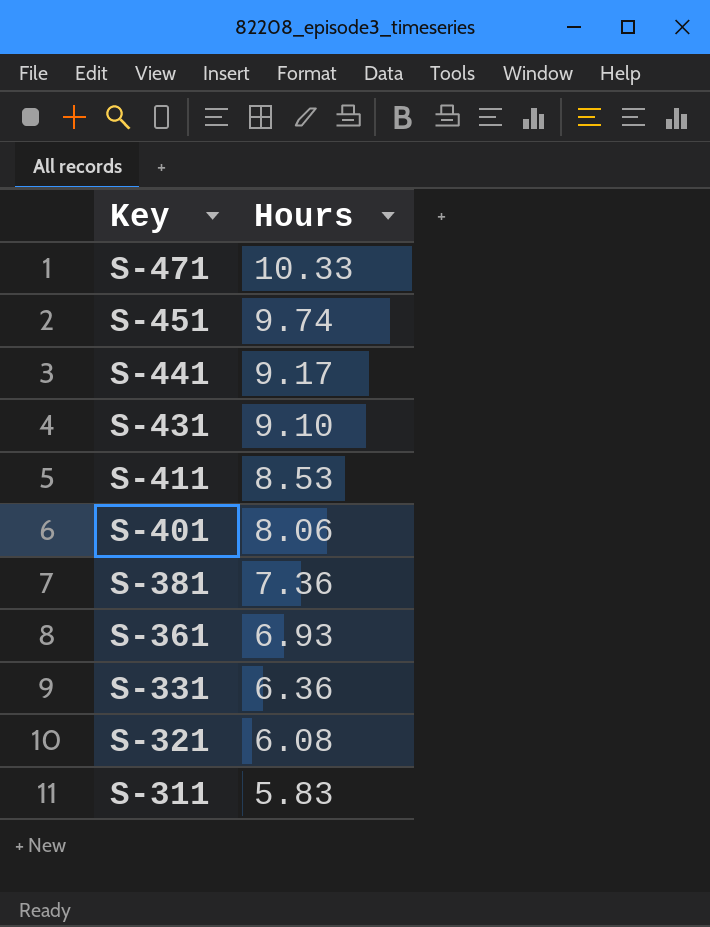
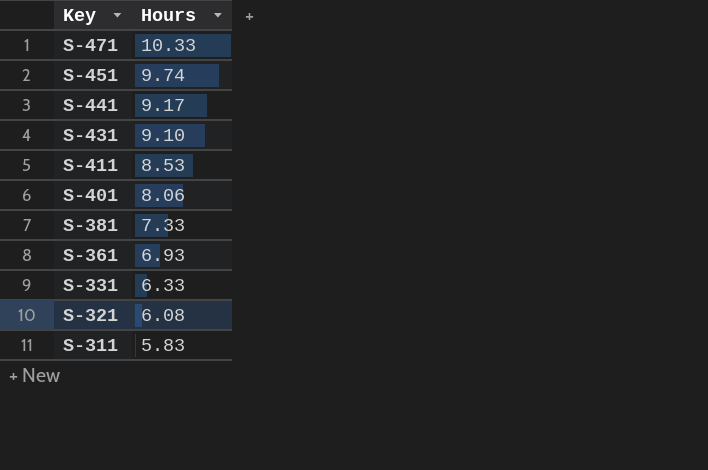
S-381 | Hours: 7.36 -> 7.33
S-331 | Hours: 6.36 -> 6.33

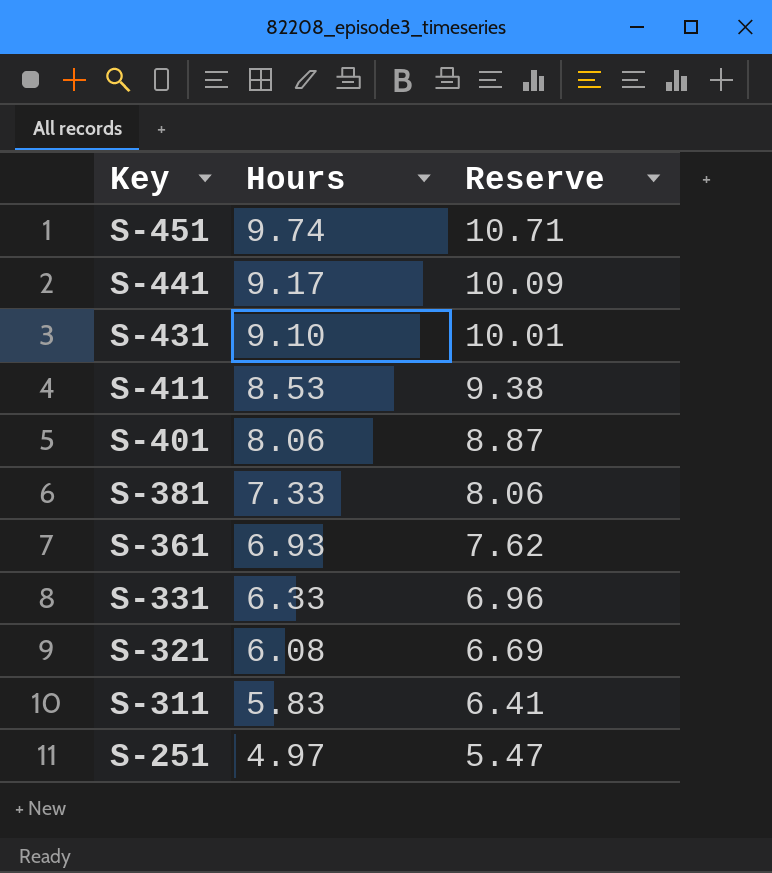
column Reserve | formula: none -> [Hours] * 1.1
row S-471: 10.33 -> none
row S-251: none -> 4.97 | 5.47

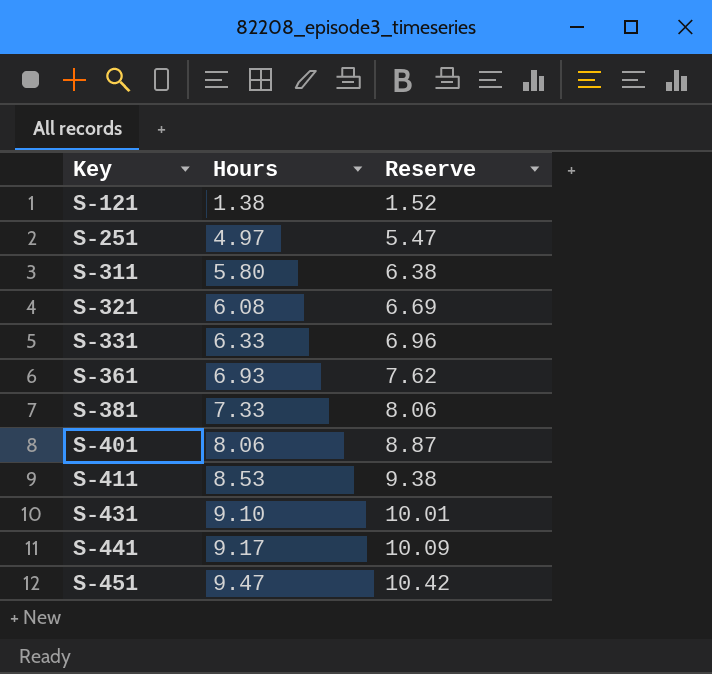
row order: Key descending -> Key ascending
row S-121: none -> 1.38 | 1.52
S-311 | Hours: 5.83 -> 5.80
S-311 | Reserve: 6.41 -> 6.38
S-451 | Hours: 9.74 -> 9.47
S-451 | Reserve: 10.71 -> 10.42

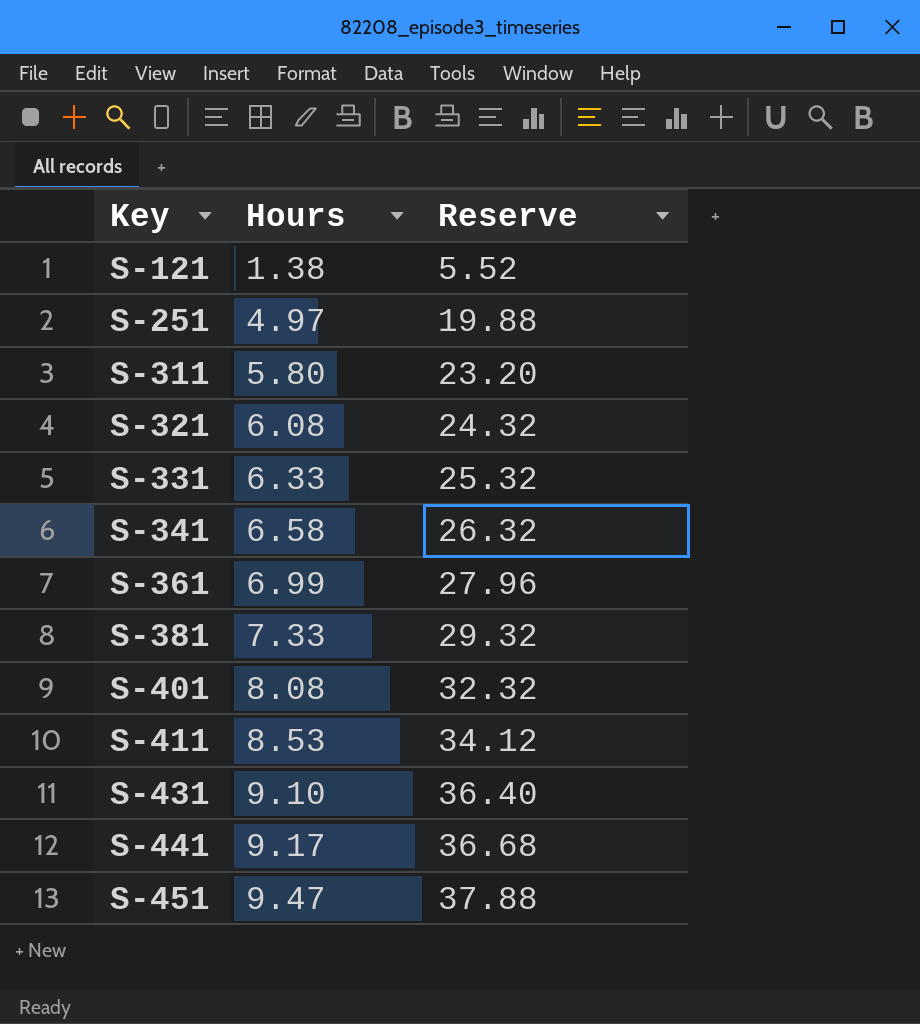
column Reserve | formula: [Hours] * 1.1 -> [Hours] * 4
row S-341: none -> 6.58 | 26.32
S-361 | Hours: 6.93 -> 6.99
S-401 | Hours: 8.06 -> 8.08

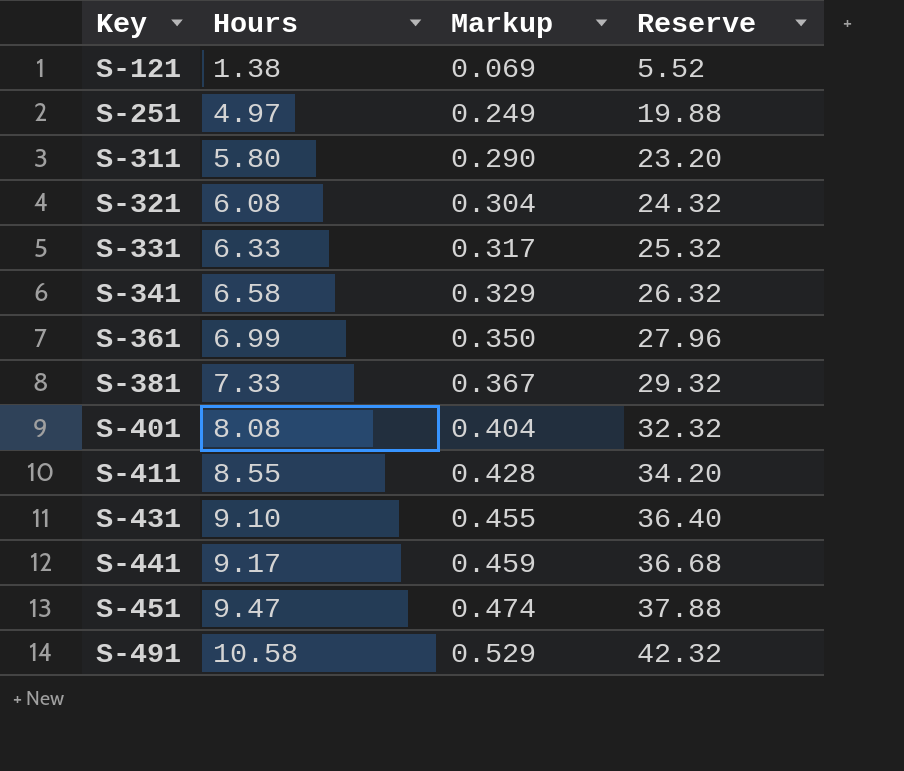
column Markup | formula: none -> [Hours] * 0.05
S-411 | Hours: 8.53 -> 8.55
S-411 | Reserve: 34.12 -> 34.20
row S-491: none -> 10.58 | 0.529 | 42.32

